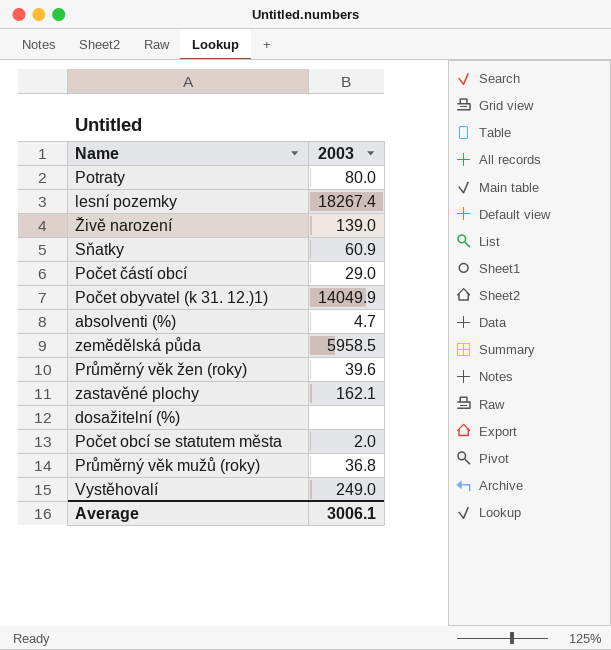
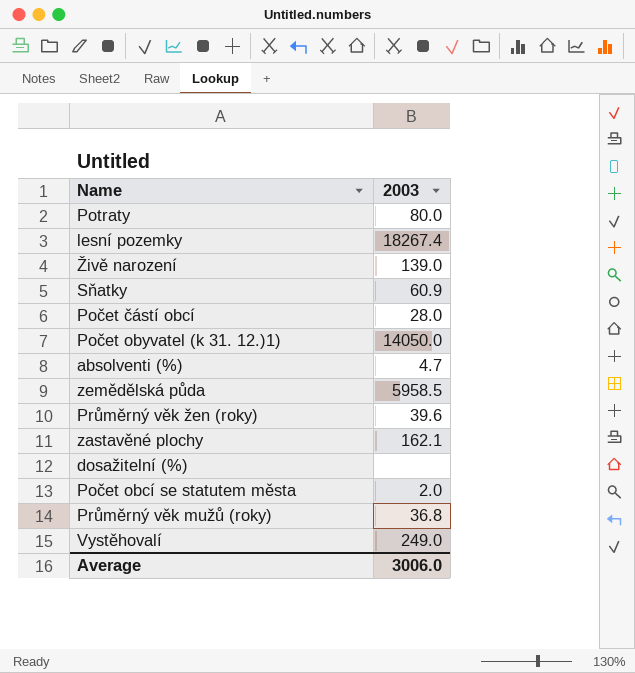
Počet částí obcí | 2003: 29.0 -> 28.0
Počet obyvatel (k 31. 12.)1) | 2003: 14049.9 -> 14050.0
Average | 2003: 3006.1 -> 3006.0

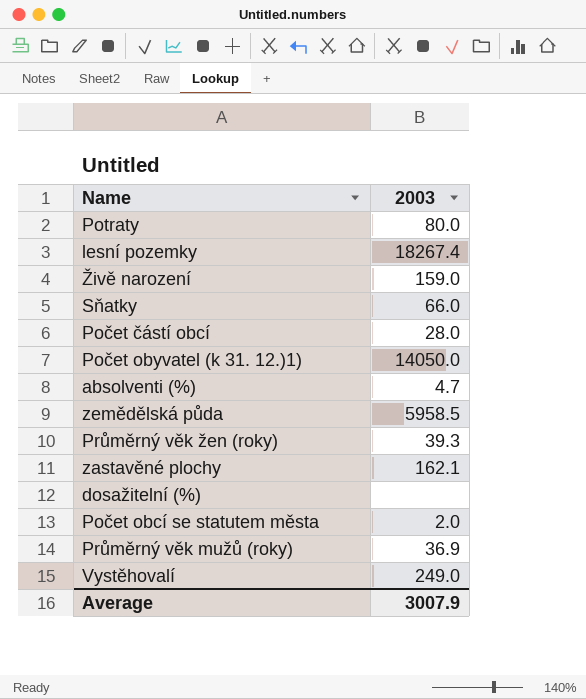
Živě narození | 2003: 139.0 -> 159.0
Sňatky | 2003: 60.9 -> 66.0
Průměrný věk žen (roky) | 2003: 39.6 -> 39.3
Průměrný věk mužů (roky) | 2003: 36.8 -> 36.9
Average | 2003: 3006.0 -> 3007.9

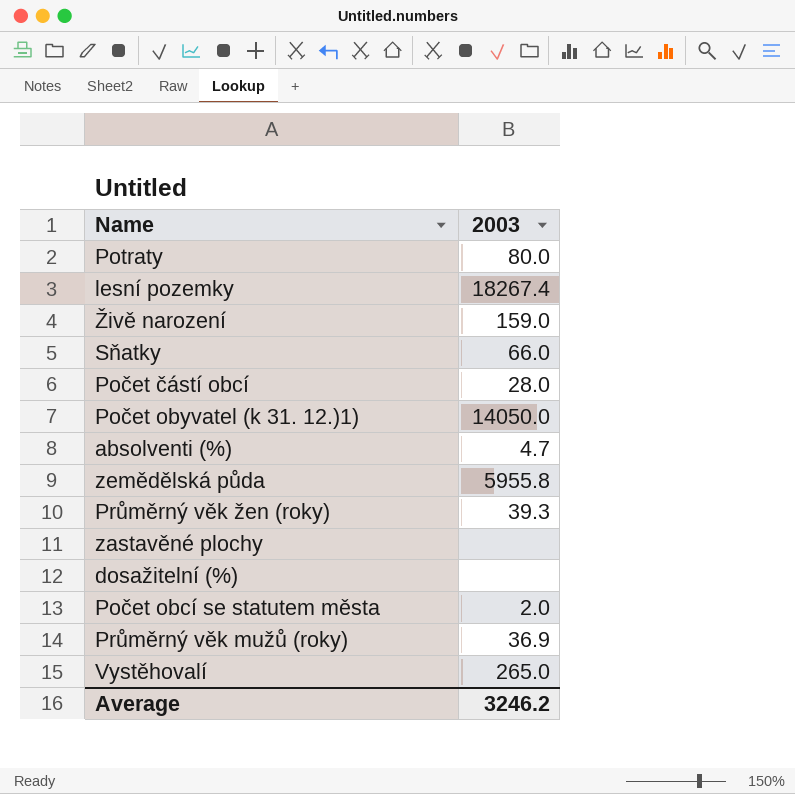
zemědělská půda | 2003: 5958.5 -> 5955.8
zastavěné plochy | 2003: 162.1 -> none
Vystěhovalí | 2003: 249.0 -> 265.0
Average | 2003: 3007.9 -> 3246.2

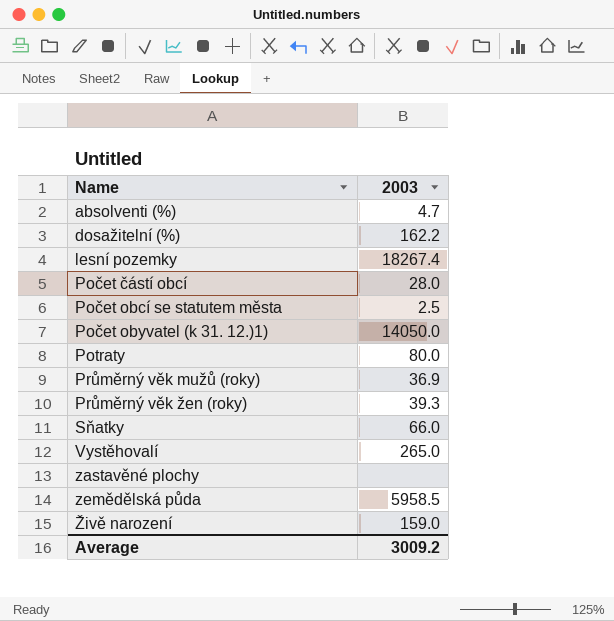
row order: none -> Name ascending
dosažitelní (%) | 2003: none -> 162.2
Počet obcí se statutem města | 2003: 2.0 -> 2.5
zemědělská půda | 2003: 5955.8 -> 5958.5
Average | 2003: 3246.2 -> 3009.2

